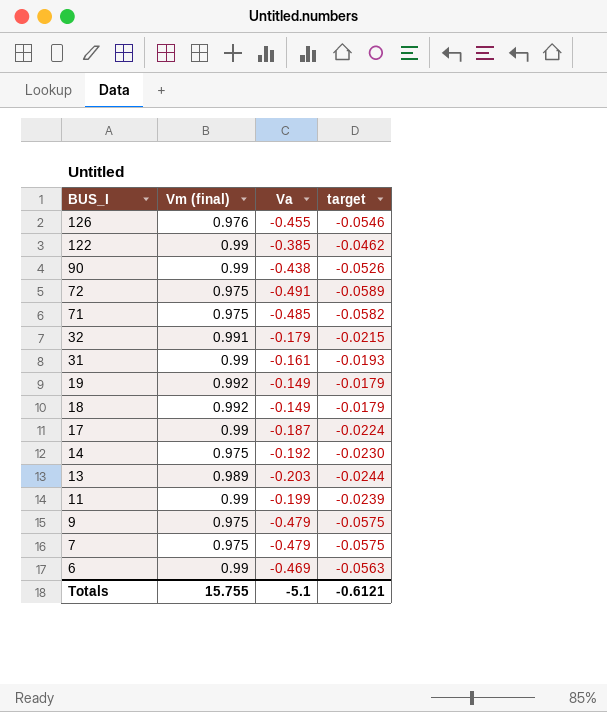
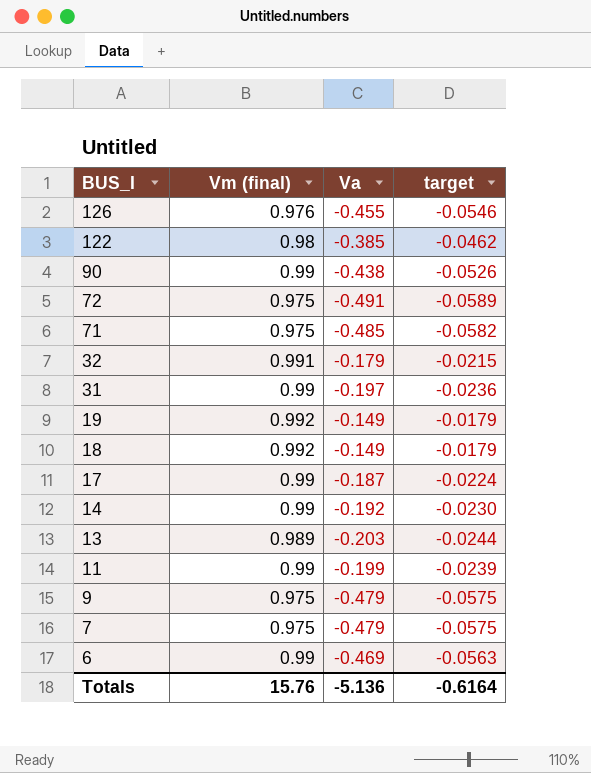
122 | Vm (final): 0.99 -> 0.98
31 | Va: -0.161 -> -0.197
31 | target: -0.0193 -> -0.0236
14 | Vm (final): 0.975 -> 0.99
Totals | Vm (final): 15.755 -> 15.76
Totals | Va: -5.1 -> -5.136
Totals | target: -0.6121 -> -0.6164

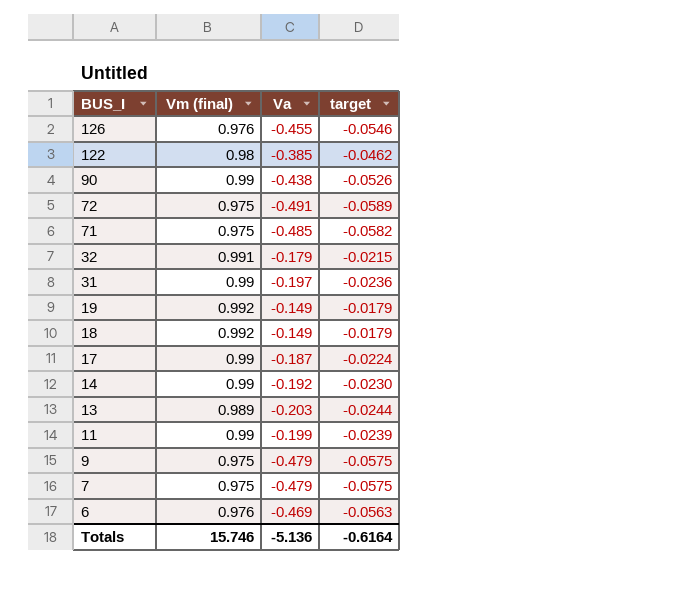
6 | Vm (final): 0.99 -> 0.976
Totals | Vm (final): 15.76 -> 15.746

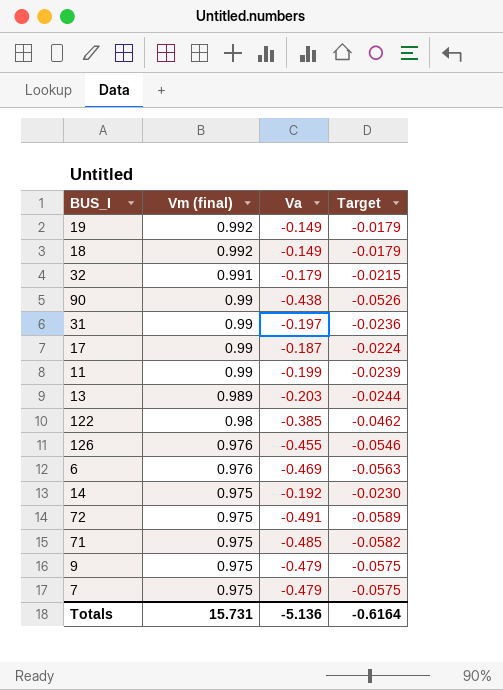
row order: BUS_I descending -> Vm (final) descending
column name: target -> Target
14 | Vm (final): 0.99 -> 0.975
Totals | Vm (final): 15.746 -> 15.731

